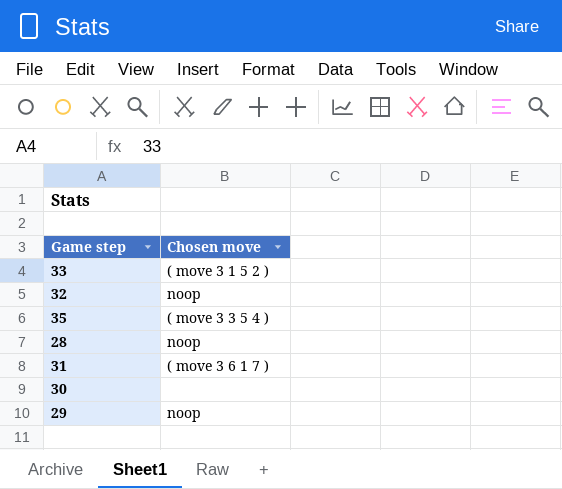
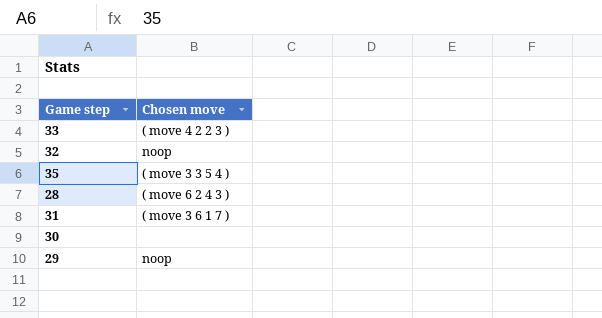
33 | Chosen move: ( move 3 1 5 2 ) -> ( move 4 2 2 3 )
28 | Chosen move: noop -> ( move 6 2 4 3 )

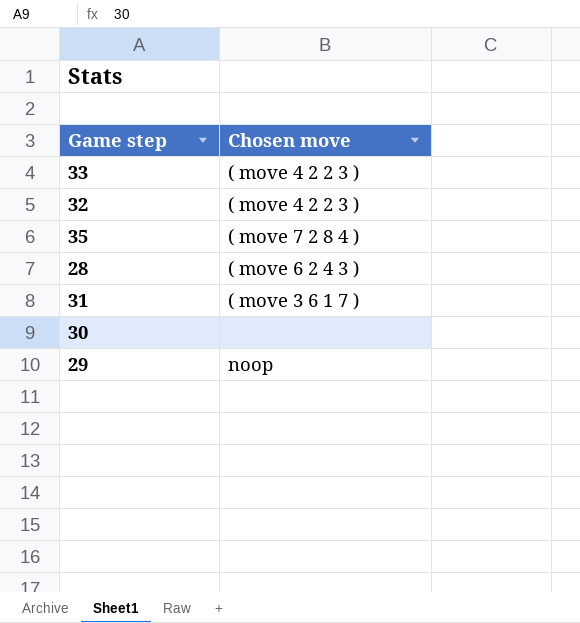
32 | Chosen move: noop -> ( move 4 2 2 3 )
35 | Chosen move: ( move 3 3 5 4 ) -> ( move 7 2 8 4 )

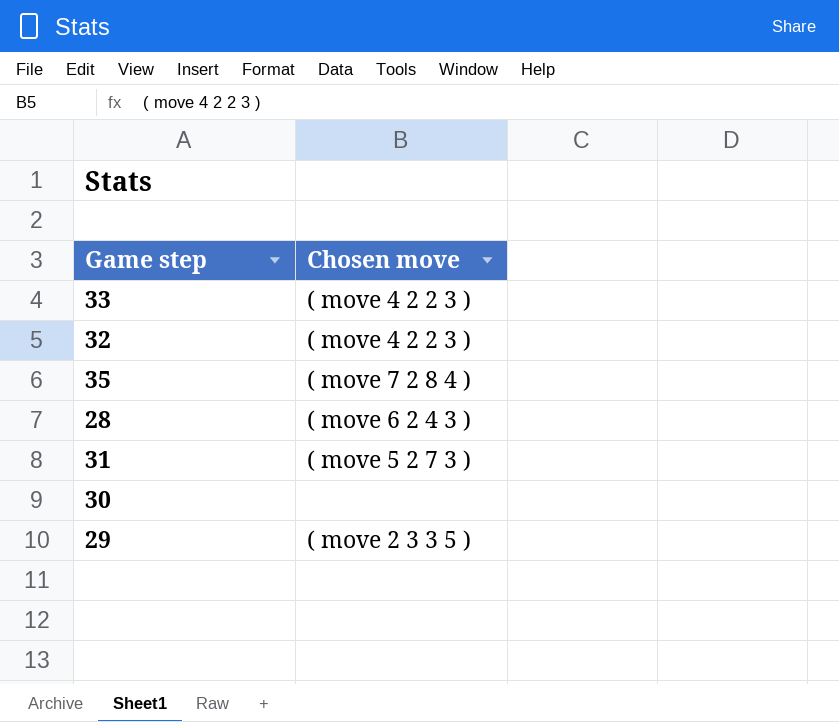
31 | Chosen move: ( move 3 6 1 7 ) -> ( move 5 2 7 3 )
29 | Chosen move: noop -> ( move 2 3 3 5 )

